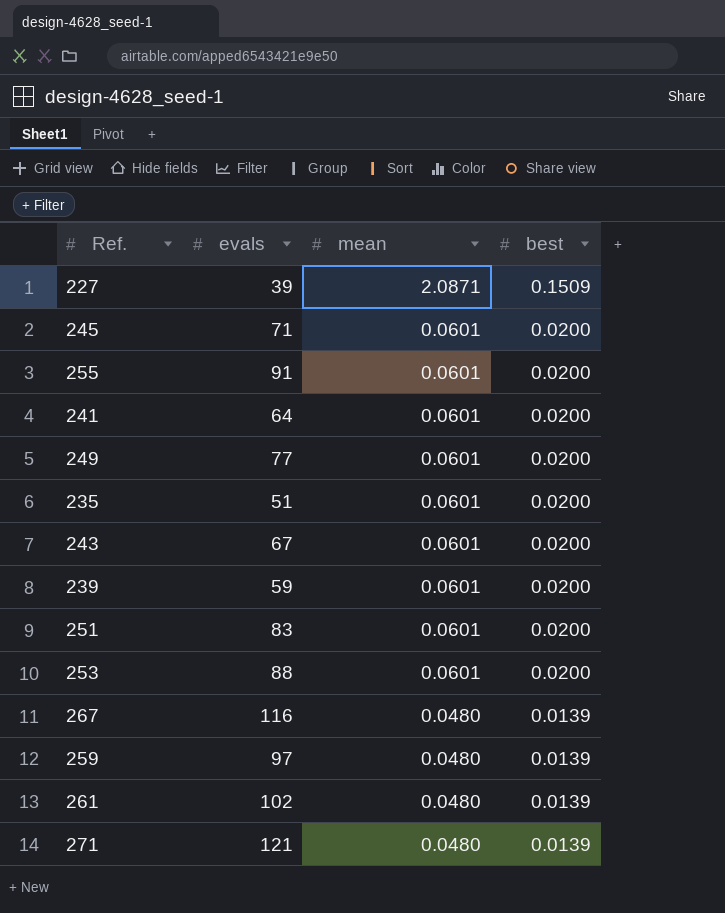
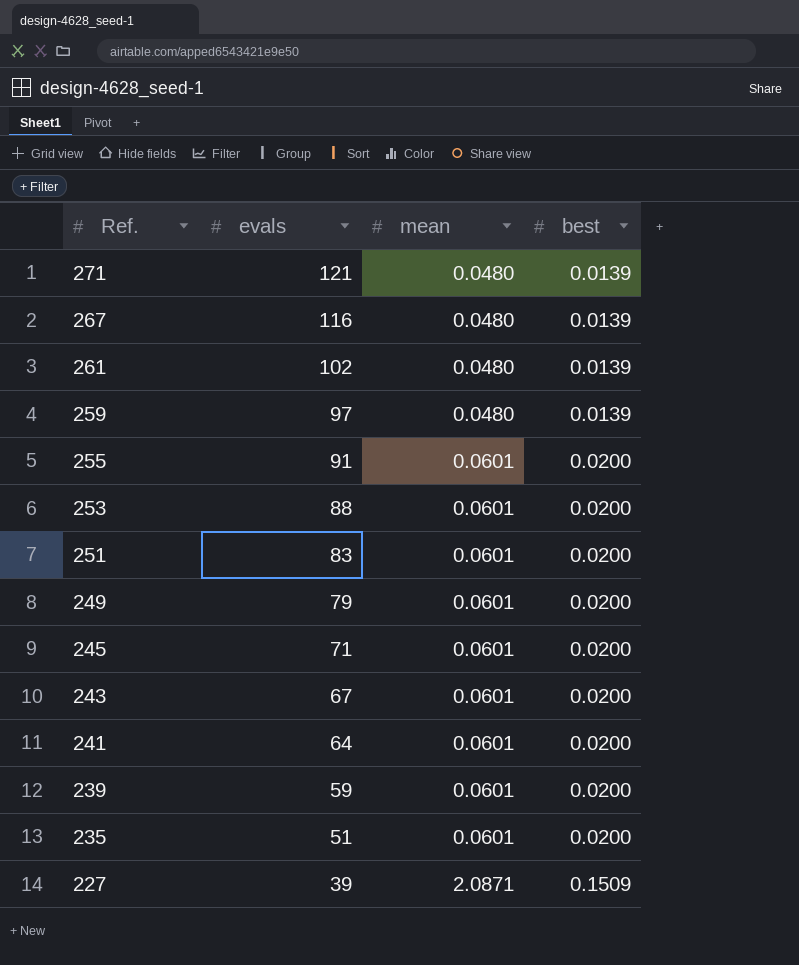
row order: mean descending -> Ref. descending
249 | evals: 77 -> 79

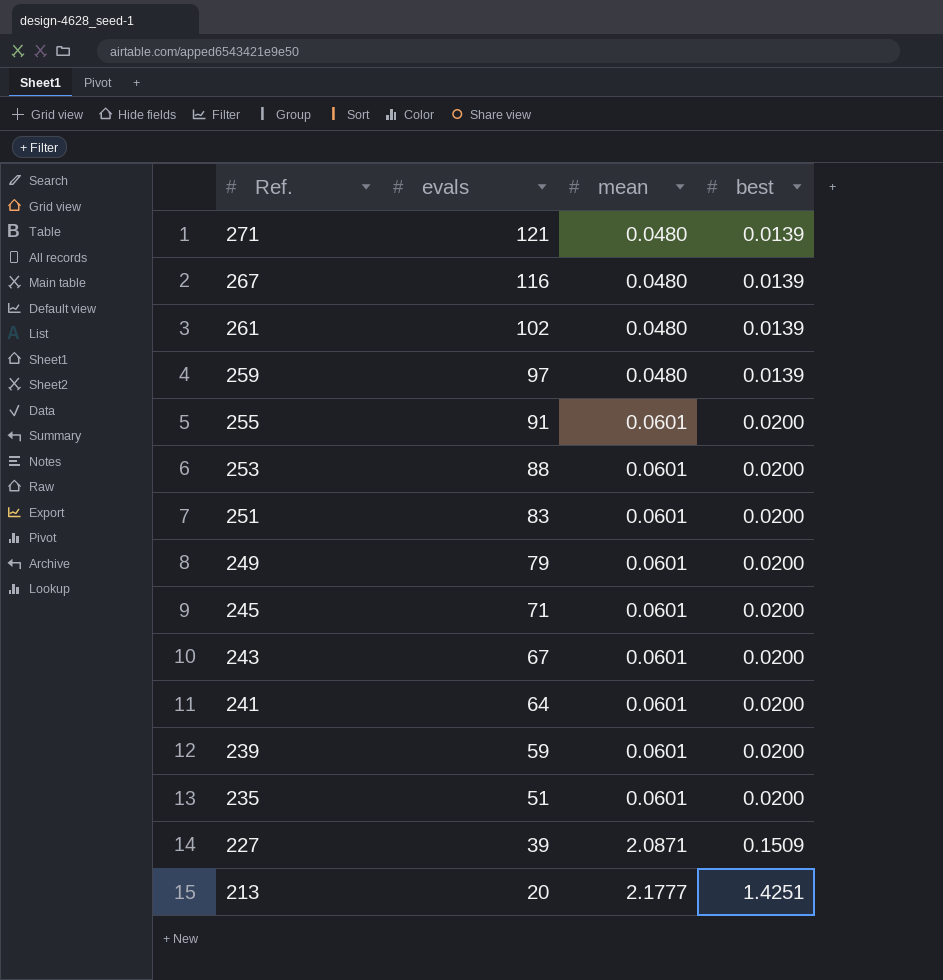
row 213: none -> 20 | 2.1777 | 1.4251

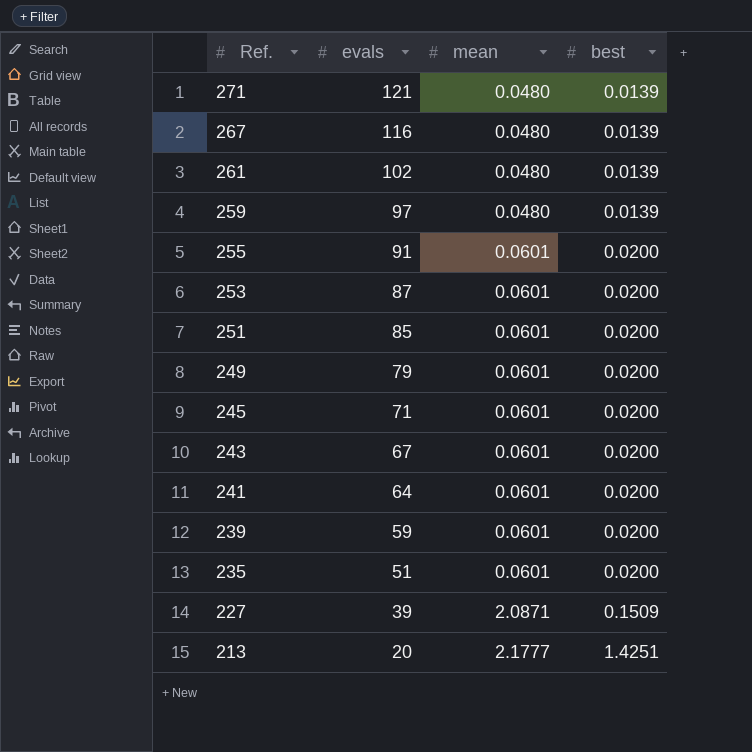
253 | evals: 88 -> 87
251 | evals: 83 -> 85

